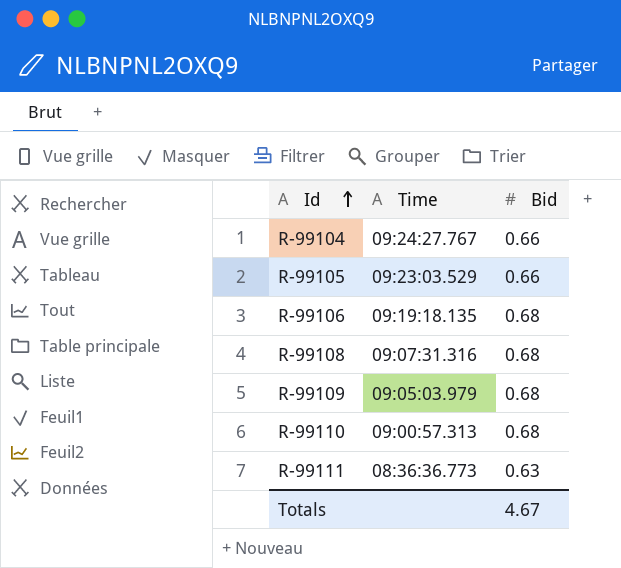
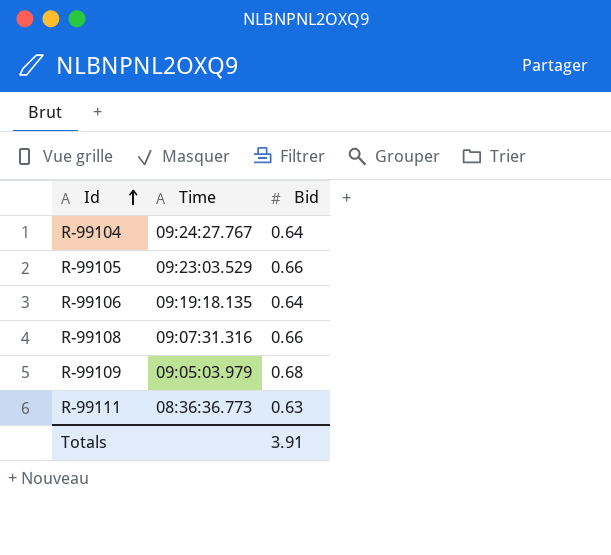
row R-99110: 09:00:57.313 | 0.68 -> none
R-99104 | Bid: 0.66 -> 0.64
R-99106 | Bid: 0.68 -> 0.64
R-99108 | Bid: 0.68 -> 0.66
Totals | Bid: 4.67 -> 3.91

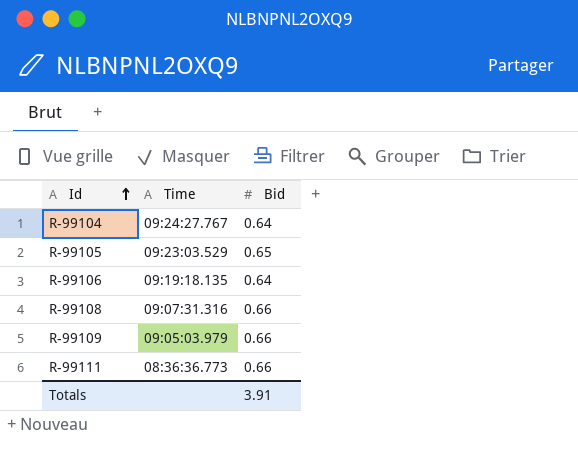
R-99105 | Bid: 0.66 -> 0.65
R-99109 | Bid: 0.68 -> 0.66
R-99111 | Bid: 0.63 -> 0.66

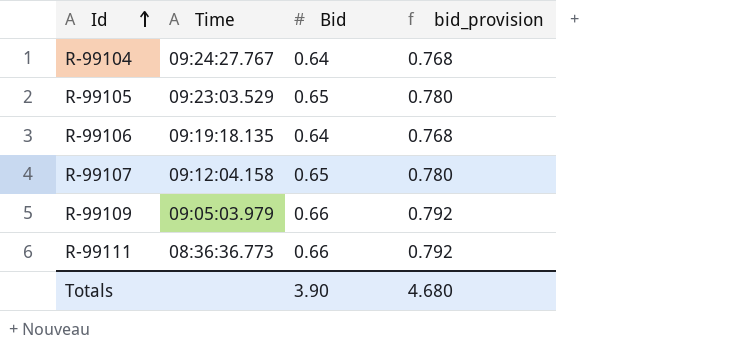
column bid_provision | formula: none -> [Bid] * 1.2
row R-99108: 09:07:31.316 | 0.66 -> none
row R-99107: none -> 09:12:04.158 | 0.65 | 0.780
Totals | Bid: 3.91 -> 3.90

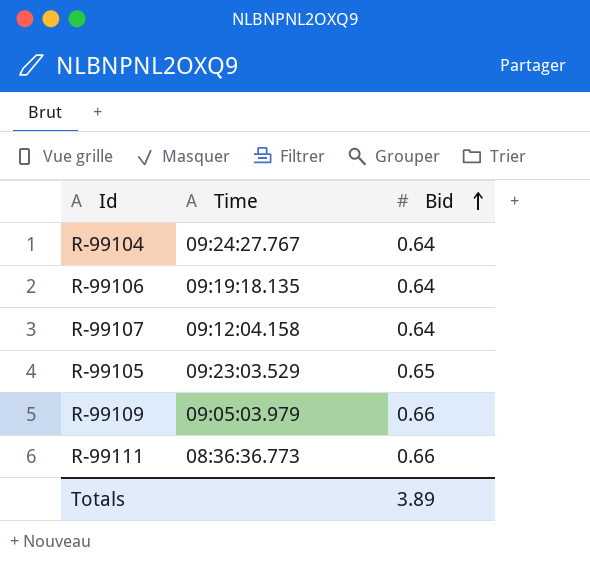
row order: Id ascending -> Bid ascending
column bid_provision | formula: [Bid] * 1.2 -> none
R-99107 | Bid: 0.65 -> 0.64
Totals | Bid: 3.90 -> 3.89

